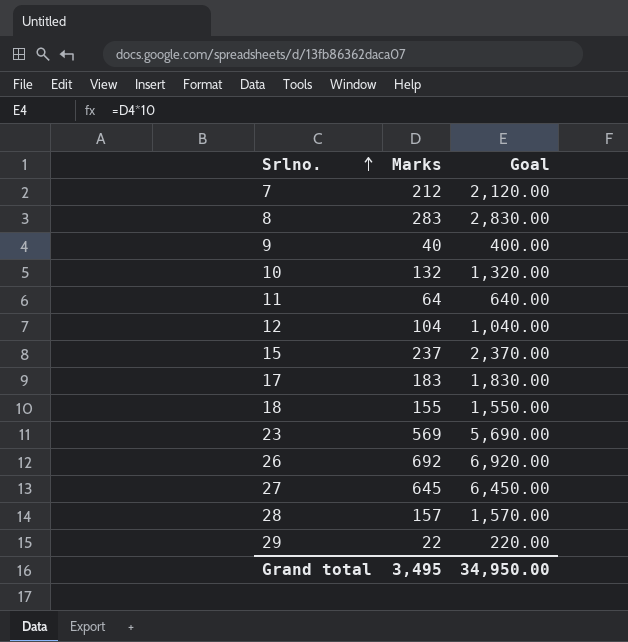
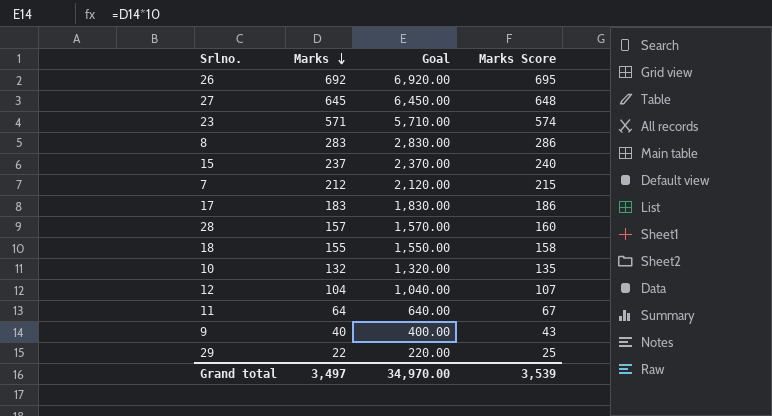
row order: Srlno. ascending -> Marks descending
column Marks Score | formula: none -> [Marks] + 3
23 | Marks: 569 -> 571
23 | Goal: 5,690.00 -> 5,710.00
Grand total | Marks: 3,495 -> 3,497
Grand total | Goal: 34,950.00 -> 34,970.00

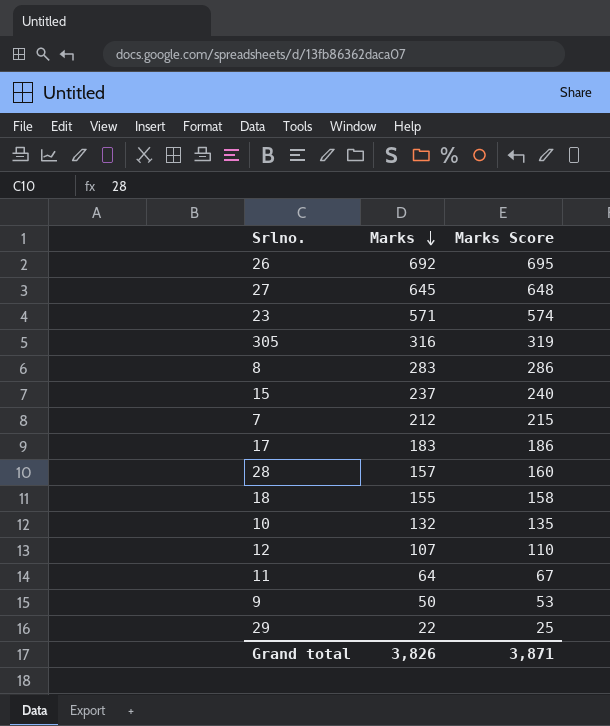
column Goal | formula: [Marks] * 10 -> none
row 305: none -> 316 | 319
12 | Marks: 104 -> 107
12 | Marks Score: 107 -> 110
9 | Marks: 40 -> 50
9 | Marks Score: 43 -> 53
Grand total | Marks: 3,497 -> 3,826
Grand total | Marks Score: 3,539 -> 3,871

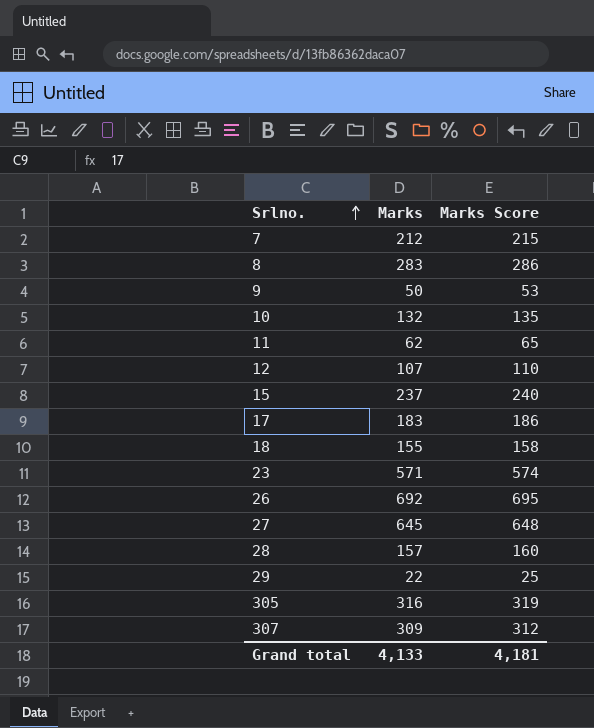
row order: Marks descending -> Srlno. ascending
11 | Marks: 64 -> 62
11 | Marks Score: 67 -> 65
row 307: none -> 309 | 312
Grand total | Marks: 3,826 -> 4,133
Grand total | Marks Score: 3,871 -> 4,181

